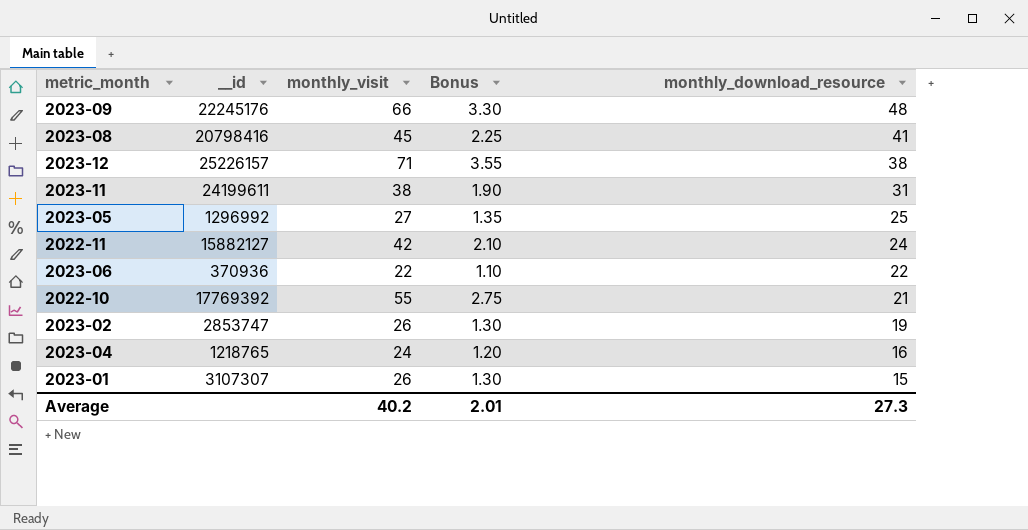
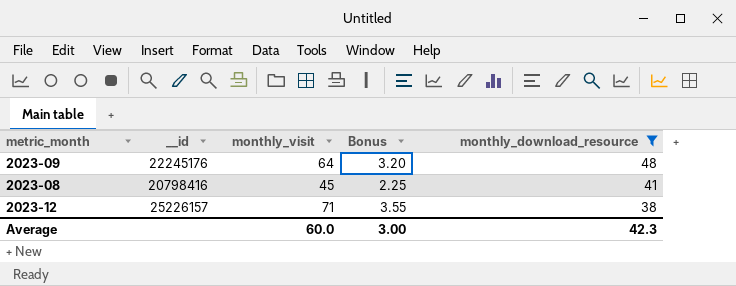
filter: none -> monthly_download_resource >= 38
2023-09 | monthly_visit: 66 -> 64
2023-09 | Bonus: 3.30 -> 3.20
Average | monthly_visit: 40.2 -> 60.0
Average | Bonus: 2.01 -> 3.00
Average | monthly_download_resource: 27.3 -> 42.3

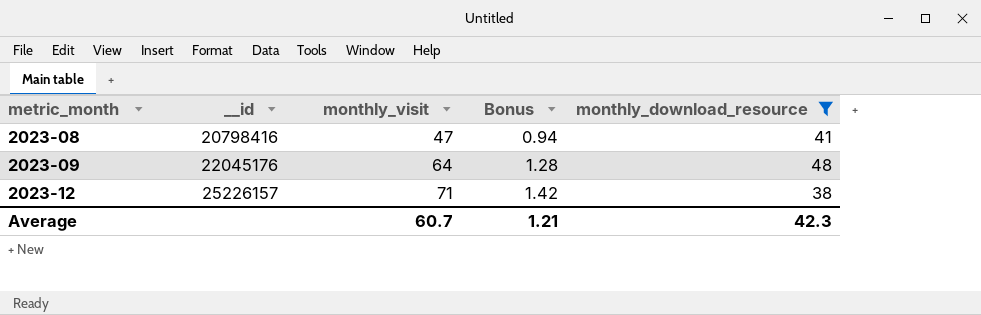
row order: monthly_download_resource descending -> metric_month ascending
column Bonus | formula: [monthly_visit] * 0.05 -> [monthly_visit] * 0.02
2023-08 | monthly_visit: 45 -> 47
2023-09 | __id: 22245176 -> 22045176
Average | monthly_visit: 60.0 -> 60.7
Average | Bonus: 3.00 -> 1.21

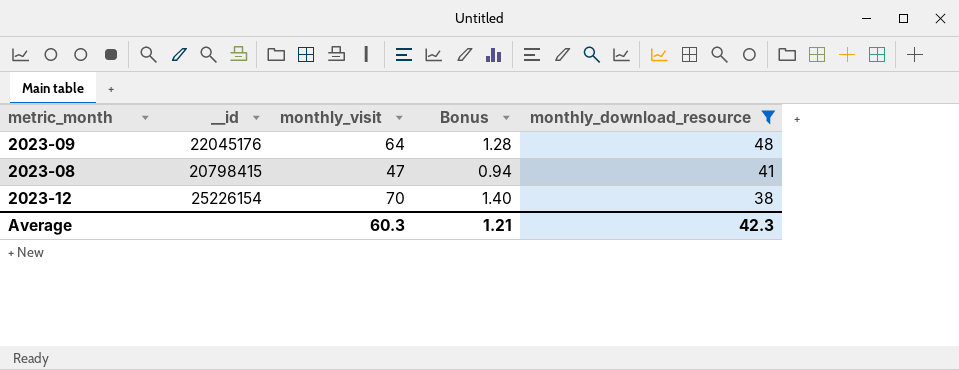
row order: metric_month ascending -> monthly_download_resource descending
2023-08 | __id: 20798416 -> 20798415
2023-12 | __id: 25226157 -> 25226154
2023-12 | monthly_visit: 71 -> 70
2023-12 | Bonus: 1.42 -> 1.40
Average | monthly_visit: 60.7 -> 60.3

